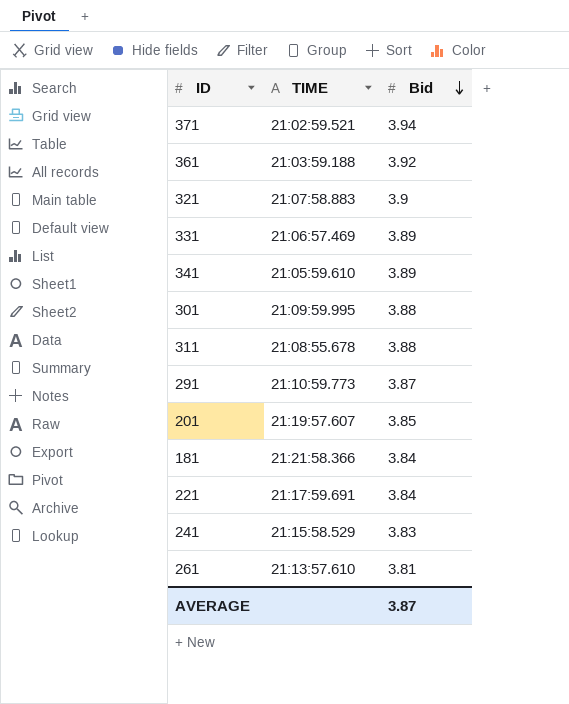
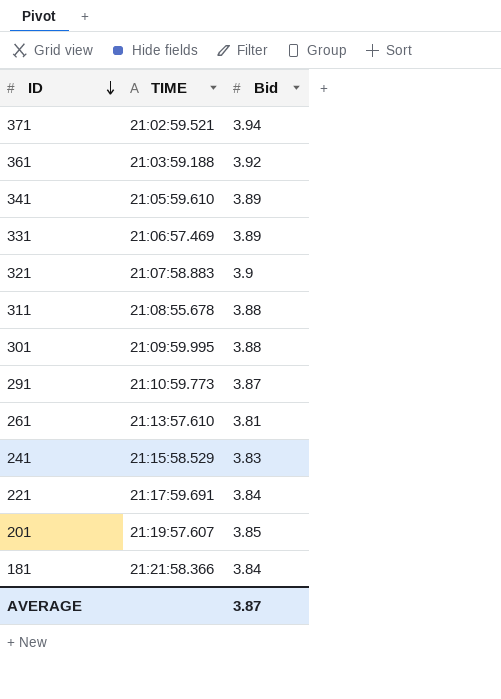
row order: Bid descending -> ID descending

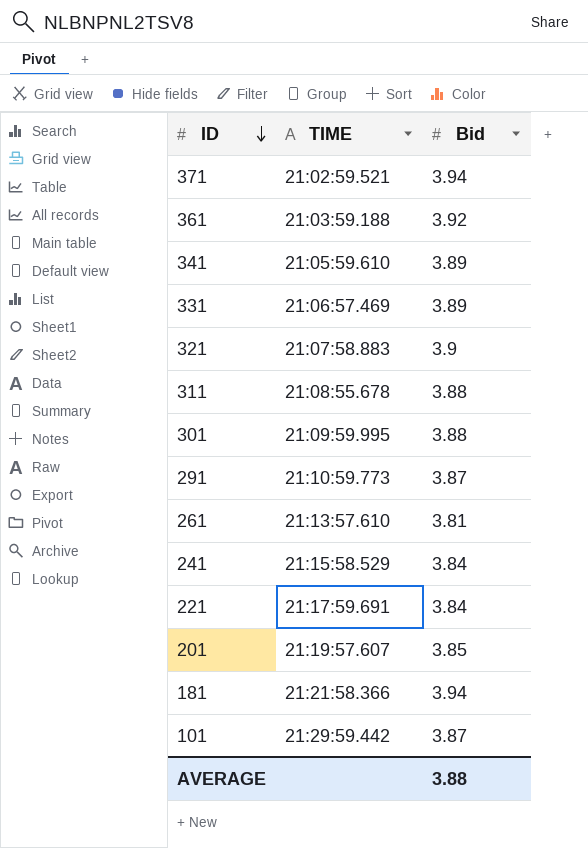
241 | Bid: 3.83 -> 3.84
181 | Bid: 3.84 -> 3.94
row 101: none -> 21:29:59.442 | 3.87
AVERAGE | Bid: 3.87 -> 3.88

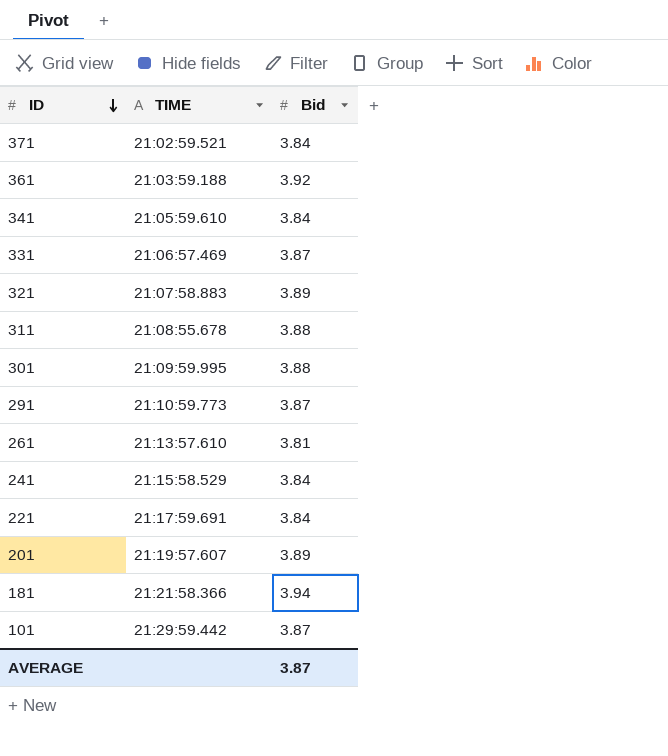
371 | Bid: 3.94 -> 3.84
341 | Bid: 3.89 -> 3.84
331 | Bid: 3.89 -> 3.87
321 | Bid: 3.9 -> 3.89
201 | Bid: 3.85 -> 3.89
AVERAGE | Bid: 3.88 -> 3.87

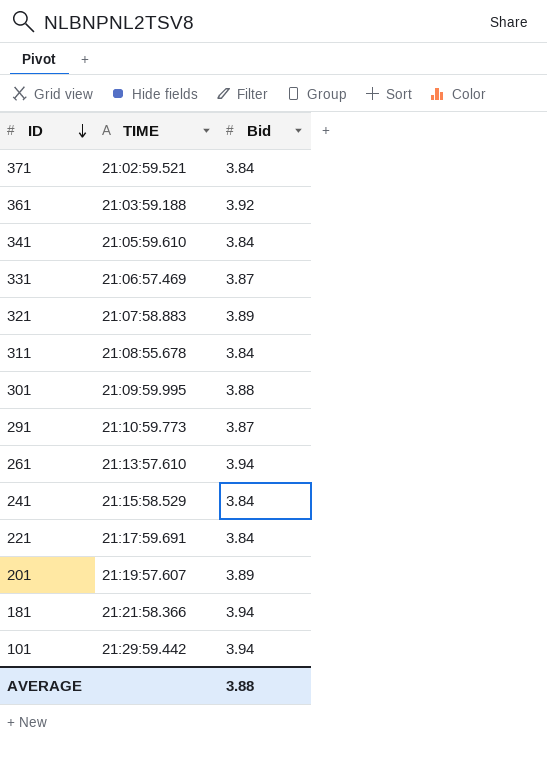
311 | Bid: 3.88 -> 3.84
261 | Bid: 3.81 -> 3.94
101 | Bid: 3.87 -> 3.94
AVERAGE | Bid: 3.87 -> 3.88

